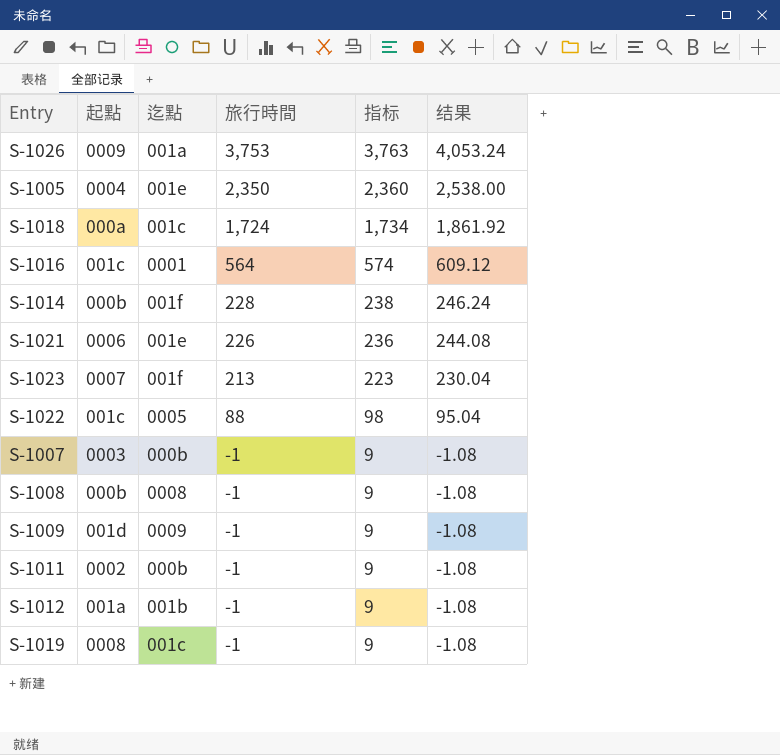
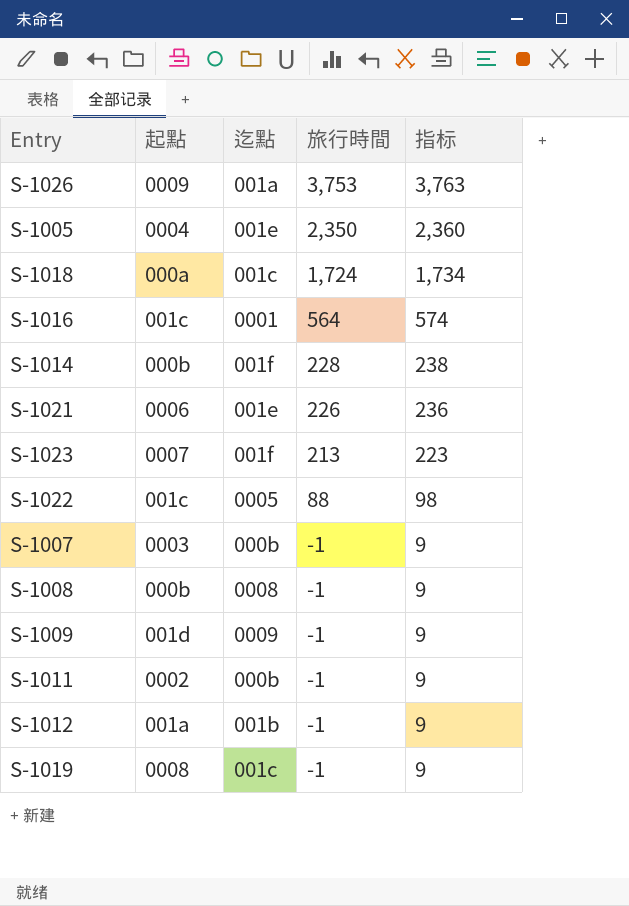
column 结果 | formula: [旅行時間] * 1.08 -> none

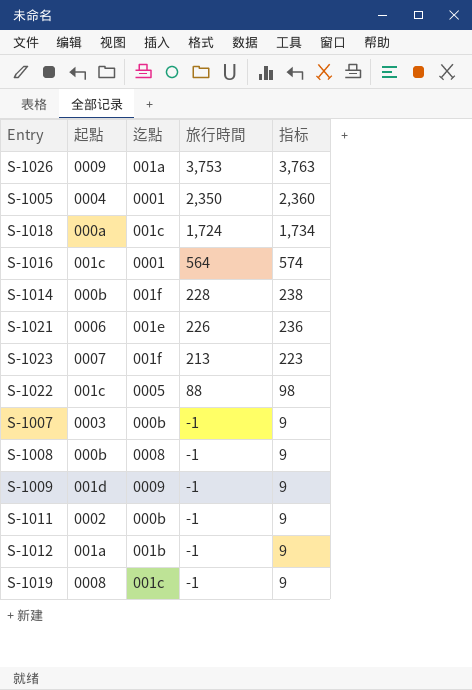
S-1005 | 迄點: 001e -> 0001

